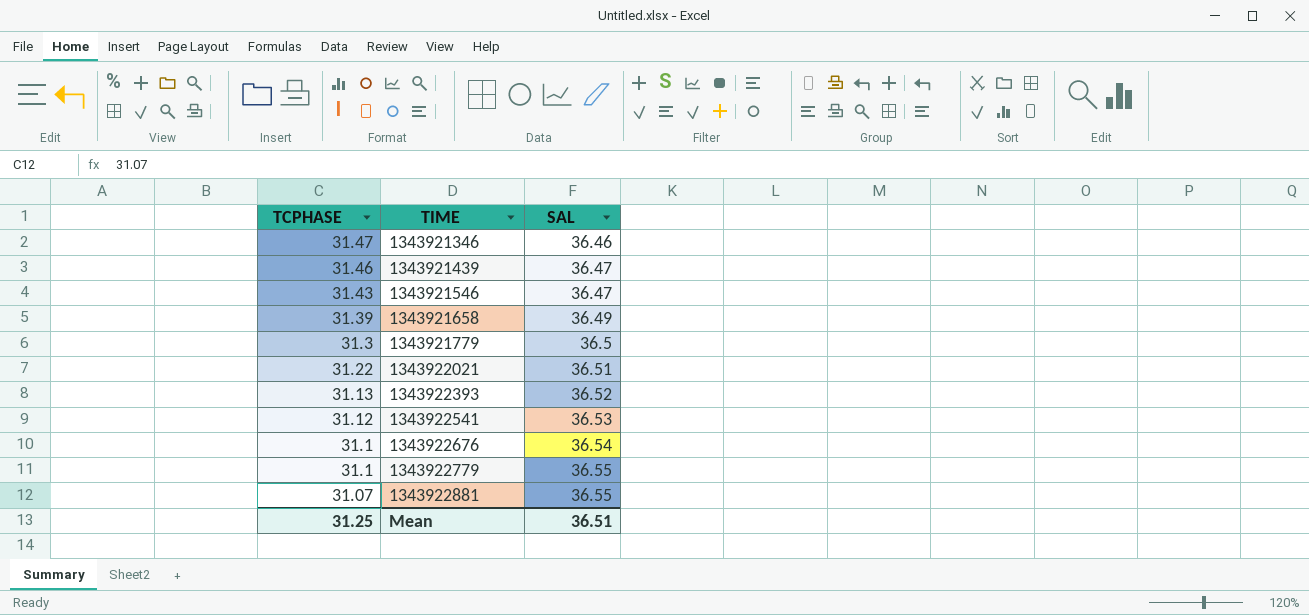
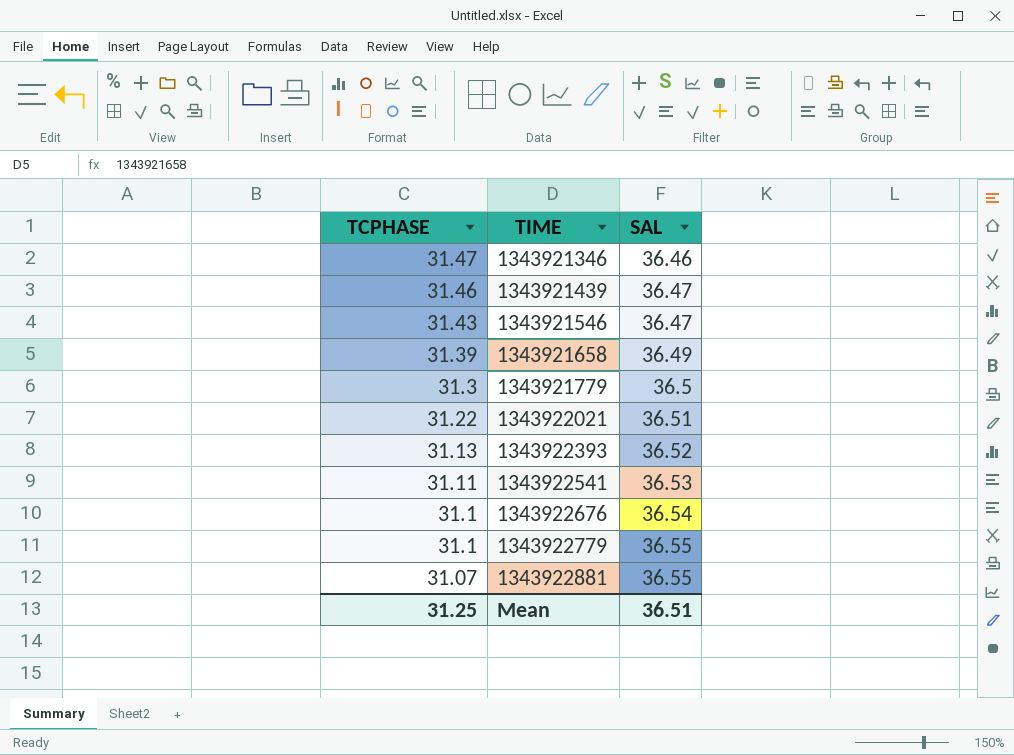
1343922541 | TCPHASE: 31.12 -> 31.11

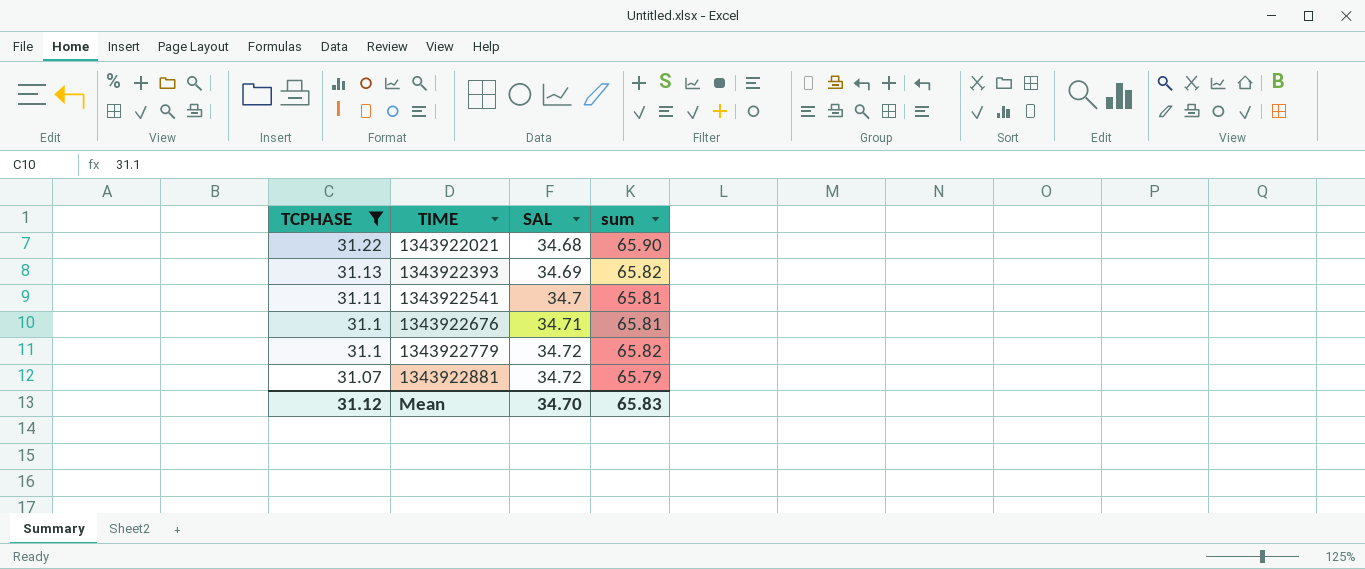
filter: none -> TCPHASE <= 31.22
column sum | formula: none -> [TCPHASE] + [SAL]
1343922021 | SAL: 36.51 -> 34.68
1343922393 | SAL: 36.52 -> 34.69
1343922541 | SAL: 36.53 -> 34.7
1343922676 | SAL: 36.54 -> 34.71
1343922779 | SAL: 36.55 -> 34.72
1343922881 | SAL: 36.55 -> 34.72
Mean | TCPHASE: 31.25 -> 31.12
Mean | SAL: 36.51 -> 34.70

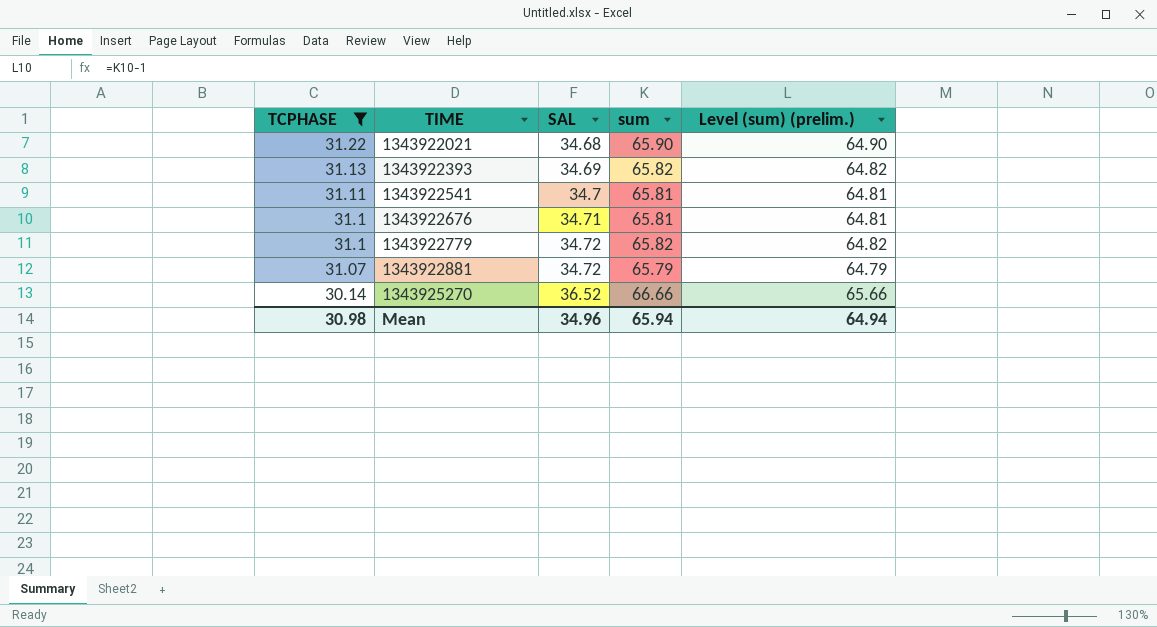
column Level (sum) (prelim.) | formula: none -> [sum] - 1
row 1343925270: none -> 30.14 | 36.52 | 66.66 | 65.66
Mean | TCPHASE: 31.12 -> 30.98
Mean | SAL: 34.70 -> 34.96
Mean | sum: 65.83 -> 65.94

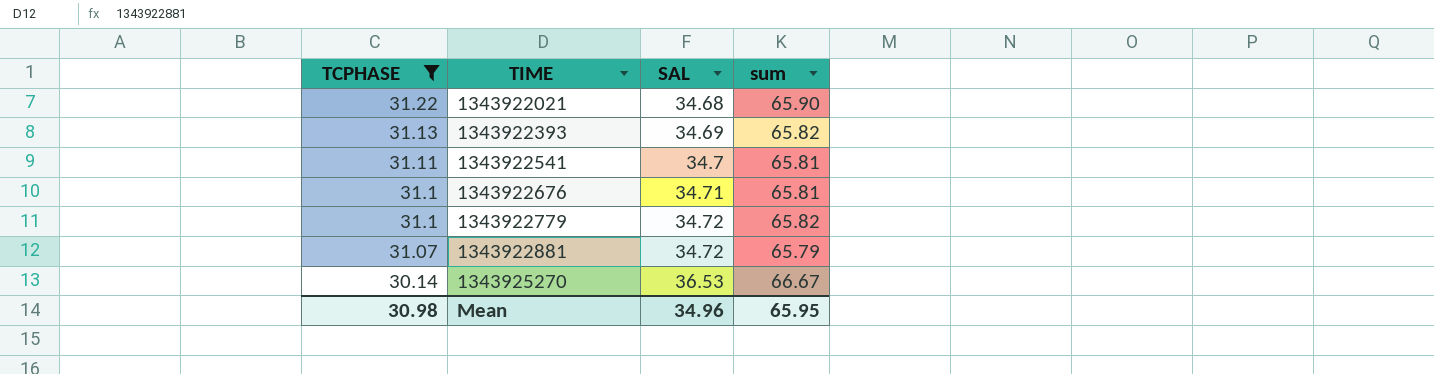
column Level (sum) (prelim.) | formula: [sum] - 1 -> none
1343925270 | SAL: 36.52 -> 36.53
1343925270 | sum: 66.66 -> 66.67
Mean | sum: 65.94 -> 65.95

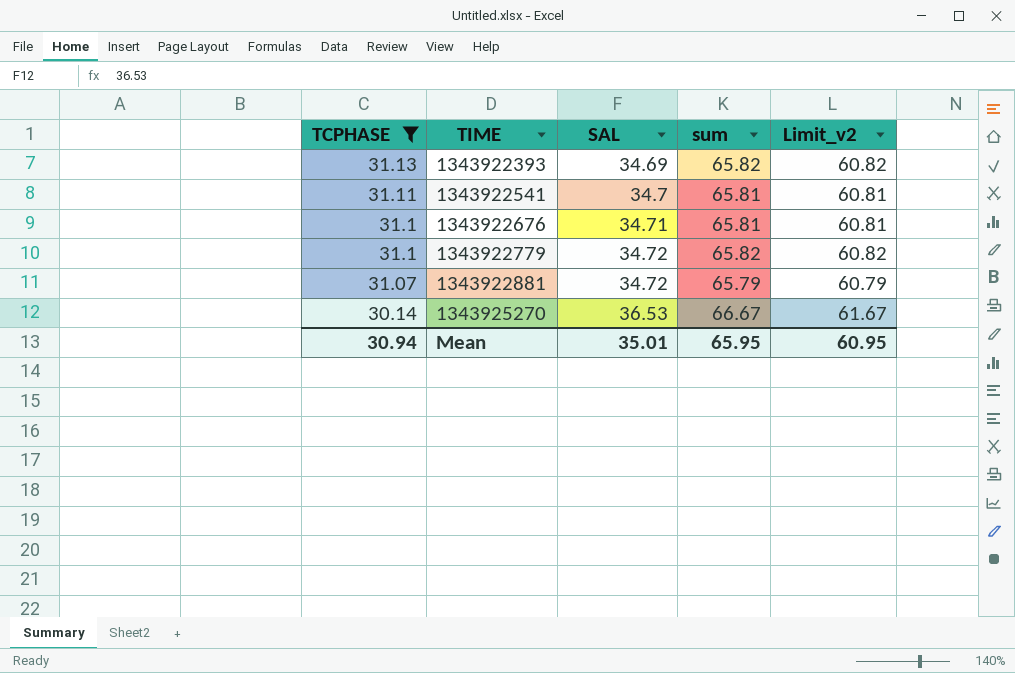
column Limit_v2 | formula: none -> [sum] - 5
row 1343922021: 31.22 | 34.68 | 65.90 -> none
Mean | TCPHASE: 30.98 -> 30.94
Mean | SAL: 34.96 -> 35.01

